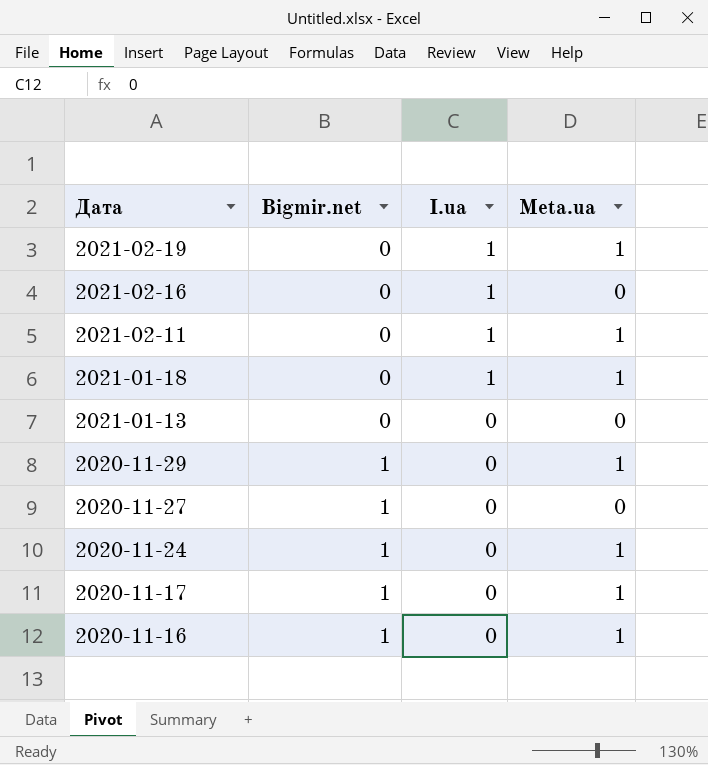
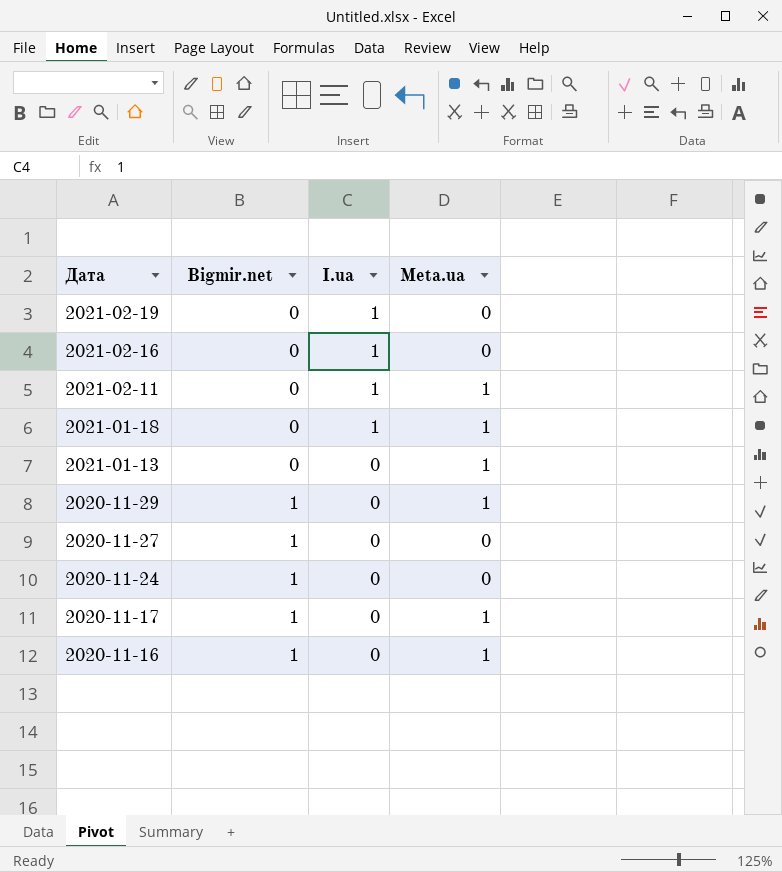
2021-02-19 | Meta.ua: 1 -> 0
2021-01-13 | Meta.ua: 0 -> 1
2020-11-24 | Meta.ua: 1 -> 0

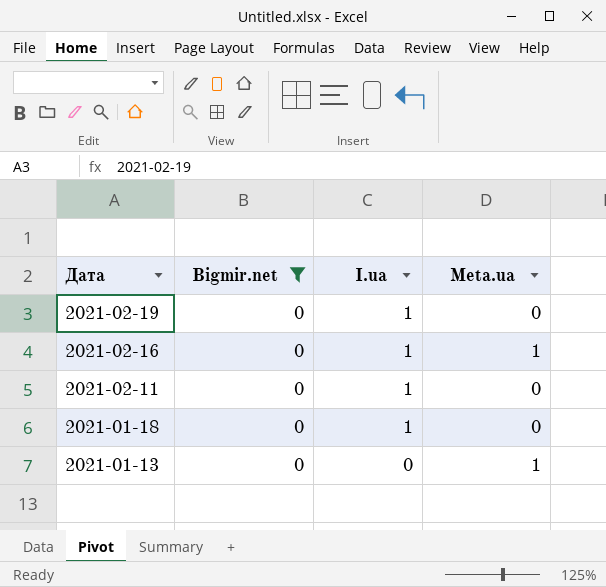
filter: none -> Bigmir.net = 0
2021-02-16 | Meta.ua: 0 -> 1
2021-02-11 | Meta.ua: 1 -> 0
2021-01-18 | Meta.ua: 1 -> 0

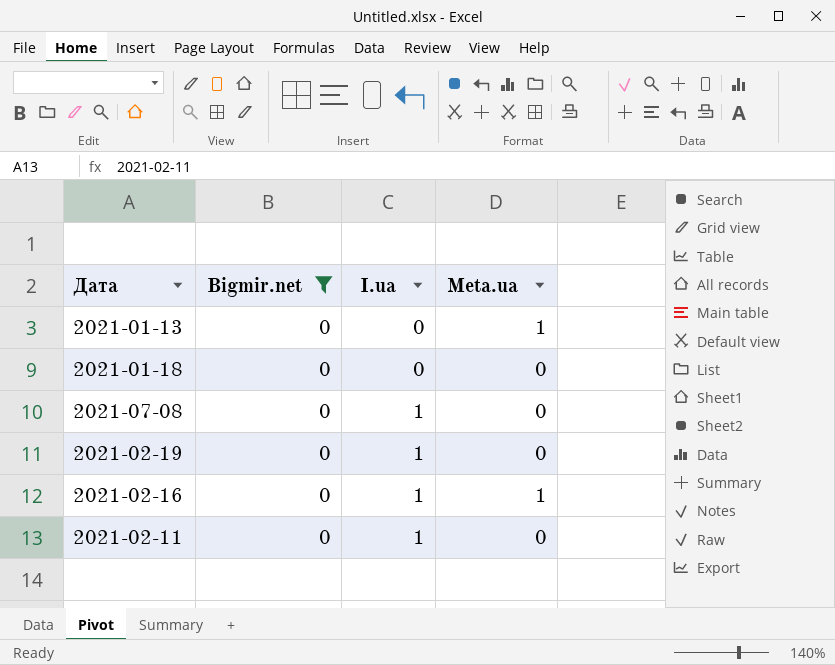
row order: Дата descending -> I.ua ascending
2021-01-18 | I.ua: 1 -> 0
row 2021-07-08: none -> 0 | 1 | 0

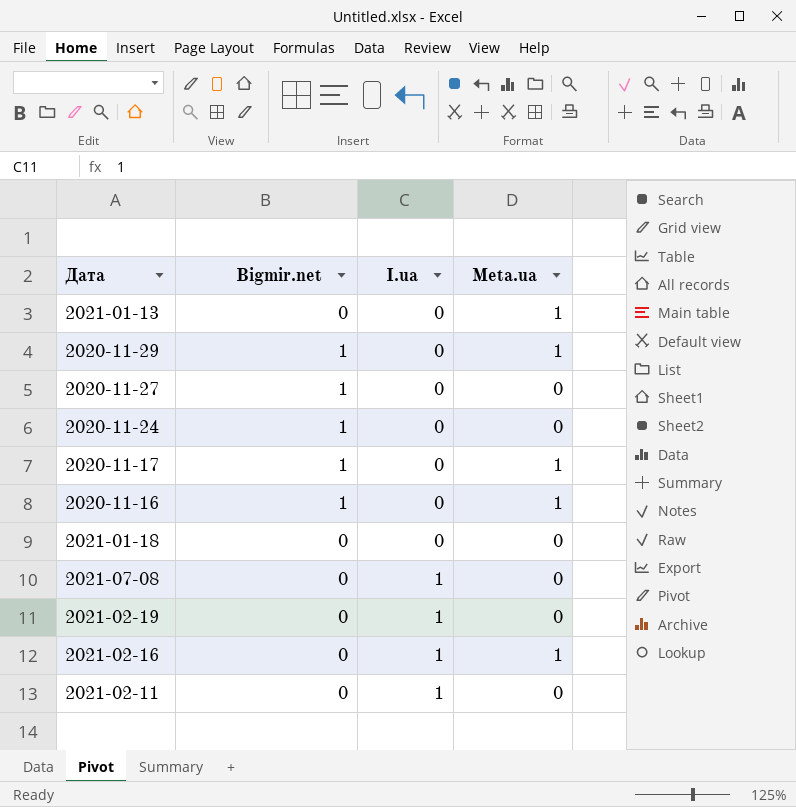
filter: Bigmir.net = 0 -> none

